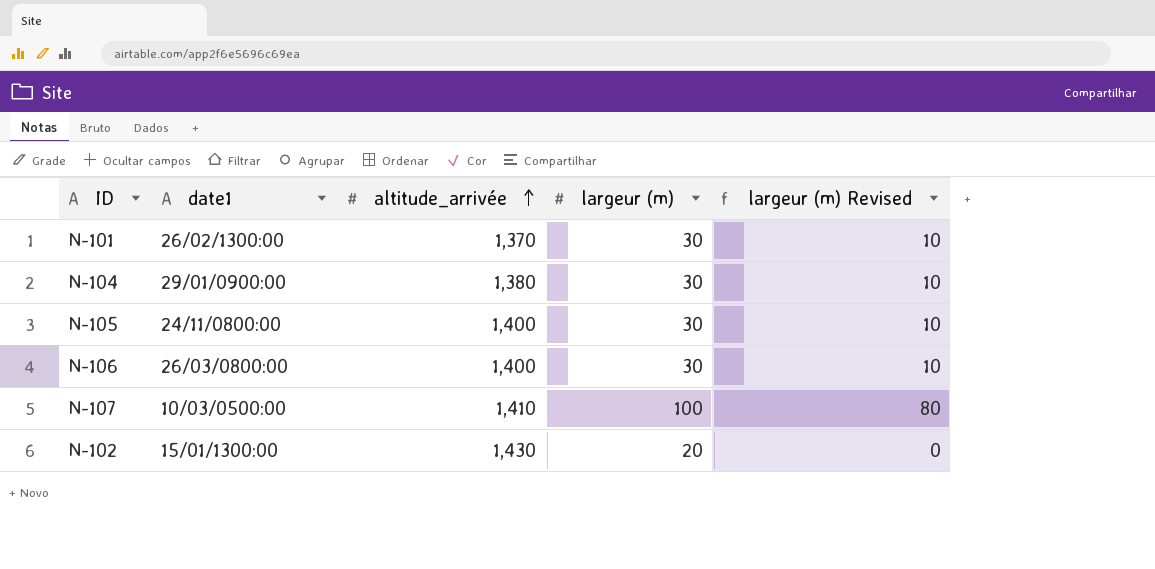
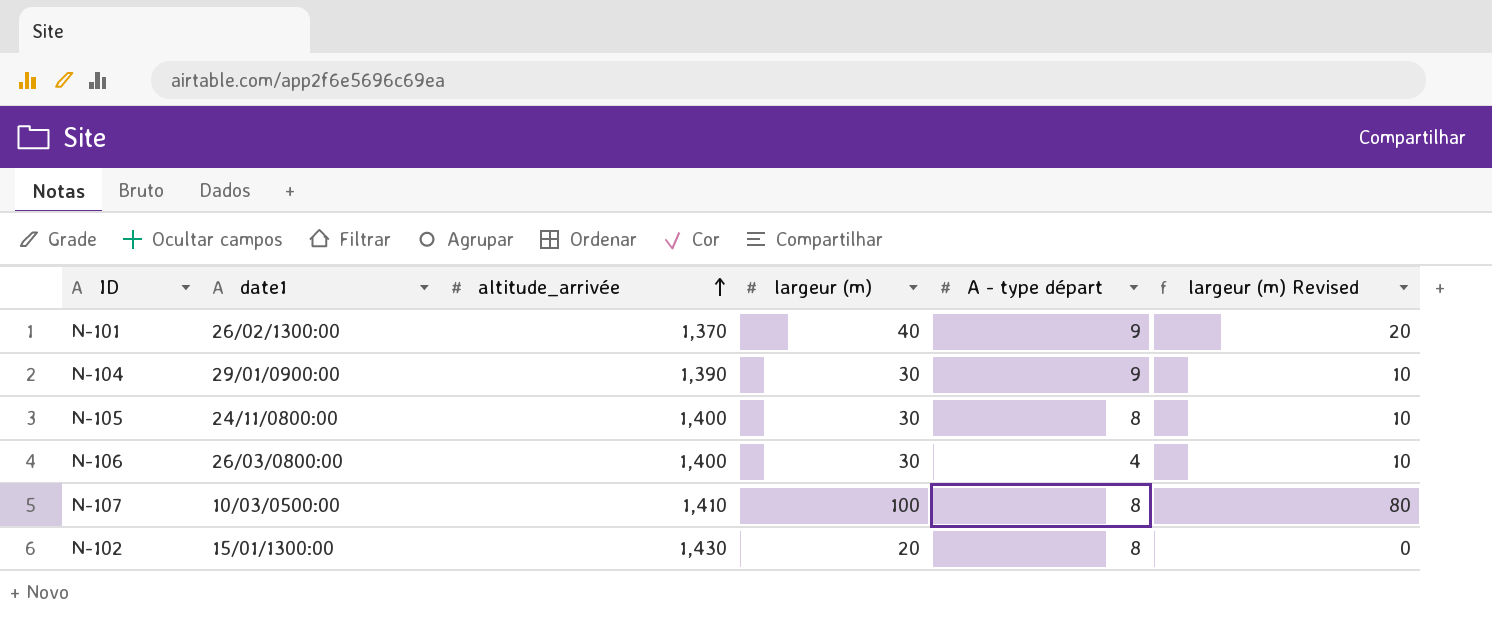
column A - type départ | position: none -> 5
N-101 | largeur (m): 30 -> 40
N-101 | largeur (m) Revised: 10 -> 20
N-104 | altitude_arrivée: 1,380 -> 1,390

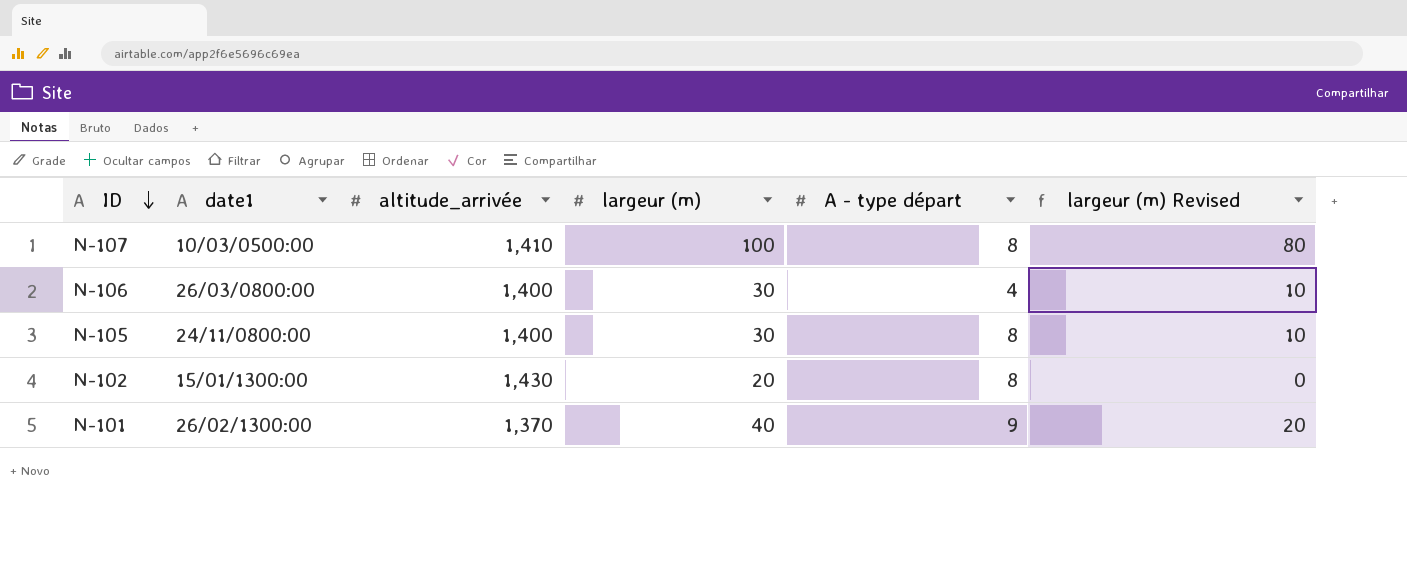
row order: altitude_arrivée ascending -> ID descending
row N-104: 29/01/0900:00 | 1,390 | 30 | 9 | 10 -> none

